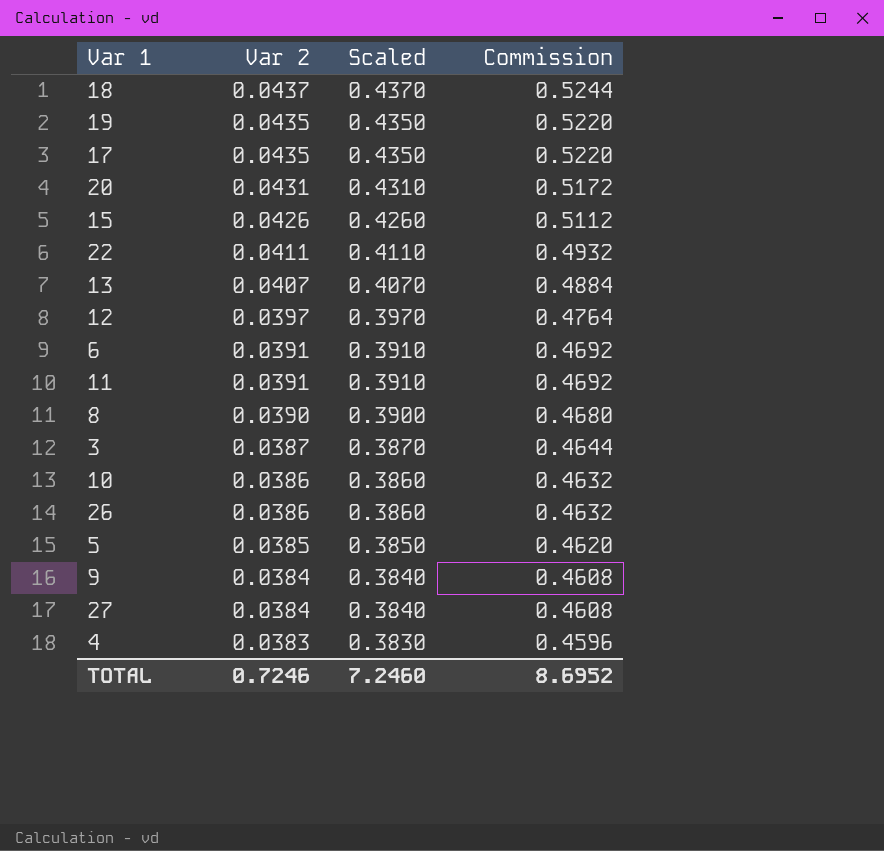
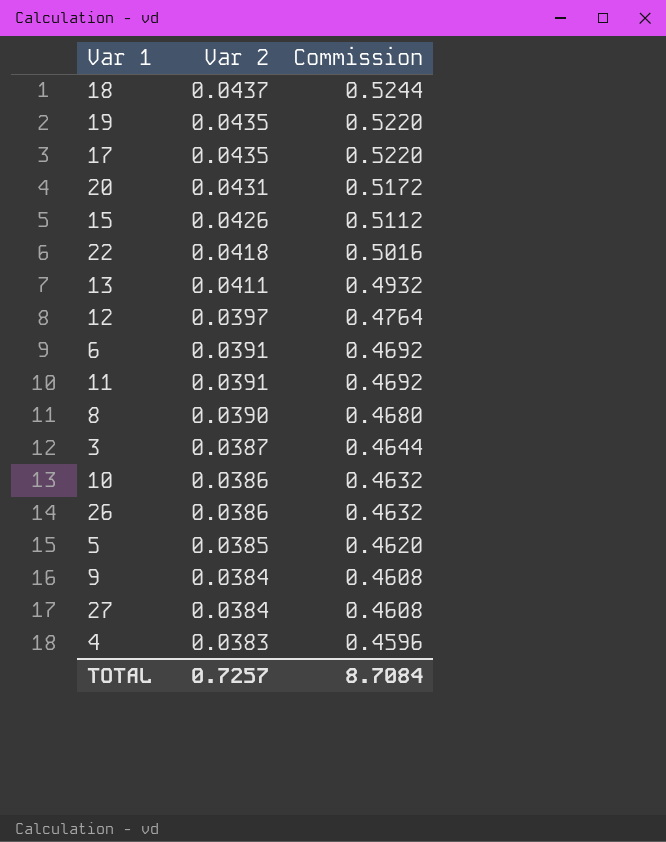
column Scaled | formula: [Var 2] * 10 -> none
22 | Var 2: 0.0411 -> 0.0418
22 | Commission: 0.4932 -> 0.5016
13 | Var 2: 0.0407 -> 0.0411
13 | Commission: 0.4884 -> 0.4932
TOTAL | Var 2: 0.7246 -> 0.7257
TOTAL | Commission: 8.6952 -> 8.7084

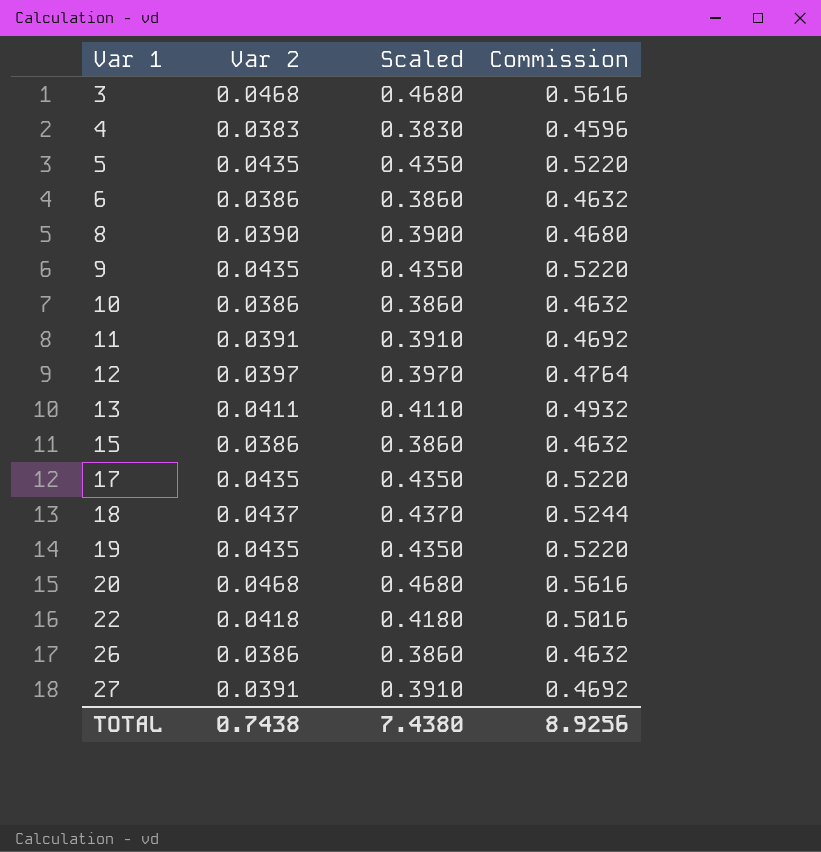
row order: Var 2 descending -> Var 1 ascending
column Scaled | formula: none -> [Var 2] * 10
3 | Var 2: 0.0387 -> 0.0468
3 | Commission: 0.4644 -> 0.5616
5 | Var 2: 0.0385 -> 0.0435
5 | Commission: 0.4620 -> 0.5220
6 | Var 2: 0.0391 -> 0.0386
6 | Commission: 0.4692 -> 0.4632
9 | Var 2: 0.0384 -> 0.0435
9 | Commission: 0.4608 -> 0.5220
15 | Var 2: 0.0426 -> 0.0386
15 | Commission: 0.5112 -> 0.4632
20 | Var 2: 0.0431 -> 0.0468
20 | Commission: 0.5172 -> 0.5616
27 | Var 2: 0.0384 -> 0.0391
27 | Commission: 0.4608 -> 0.4692
TOTAL | Var 2: 0.7257 -> 0.7438
TOTAL | Commission: 8.7084 -> 8.9256

